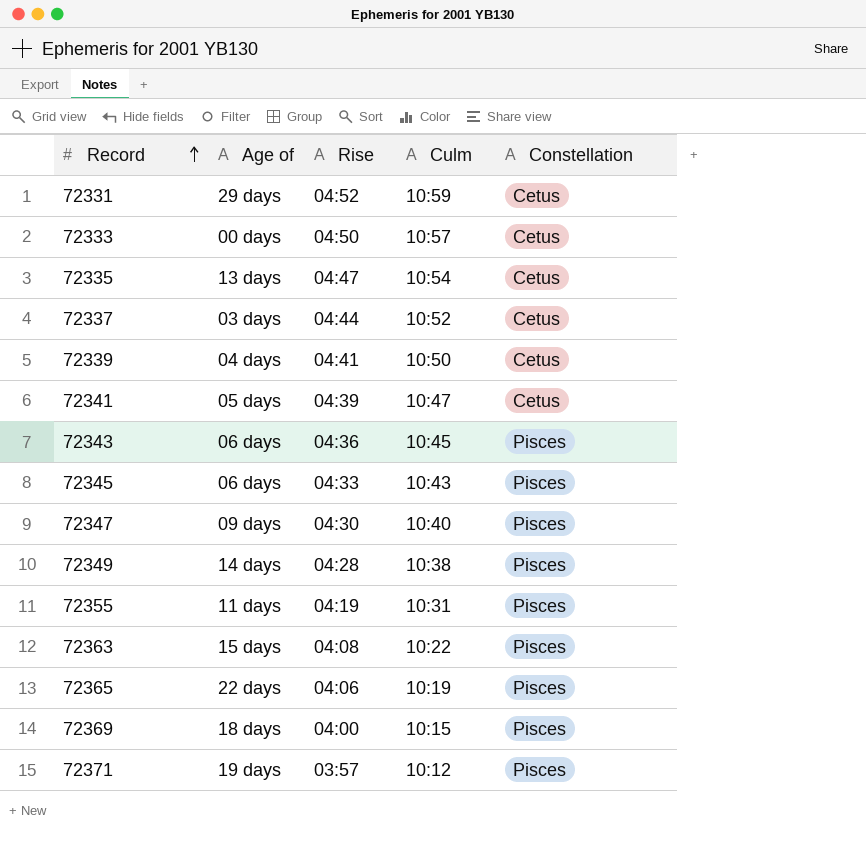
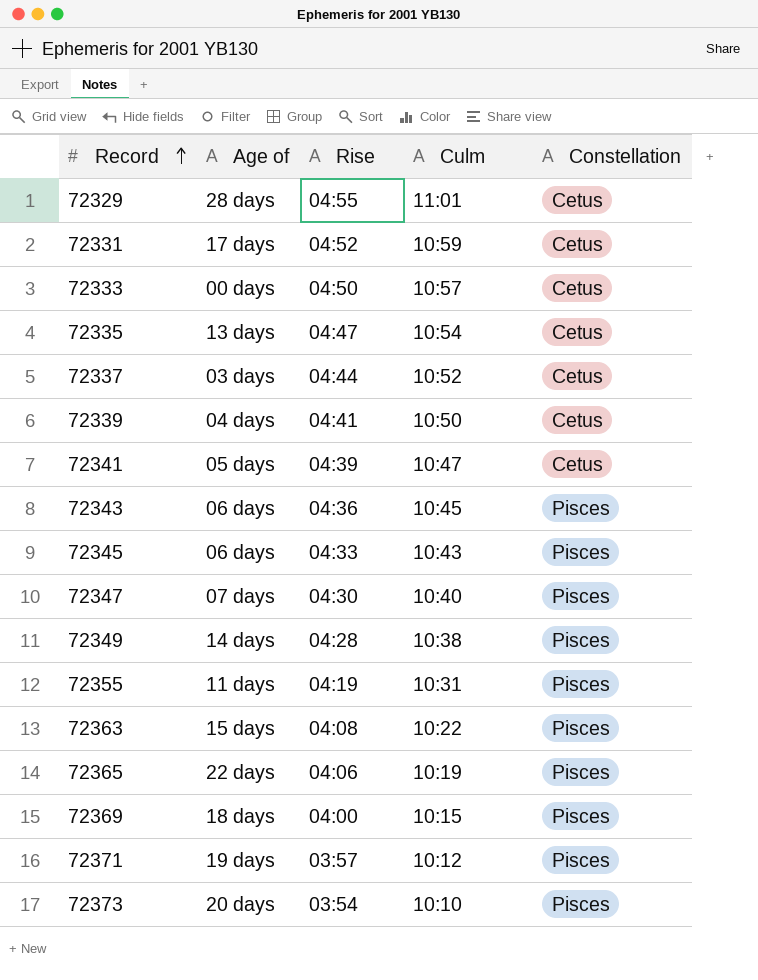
row 72329: none -> 28 days | 04:55 | 11:01 | Cetus
72331 | Age of: 29 days -> 17 days
72347 | Age of: 09 days -> 07 days
row 72373: none -> 20 days | 03:54 | 10:10 | Pisces

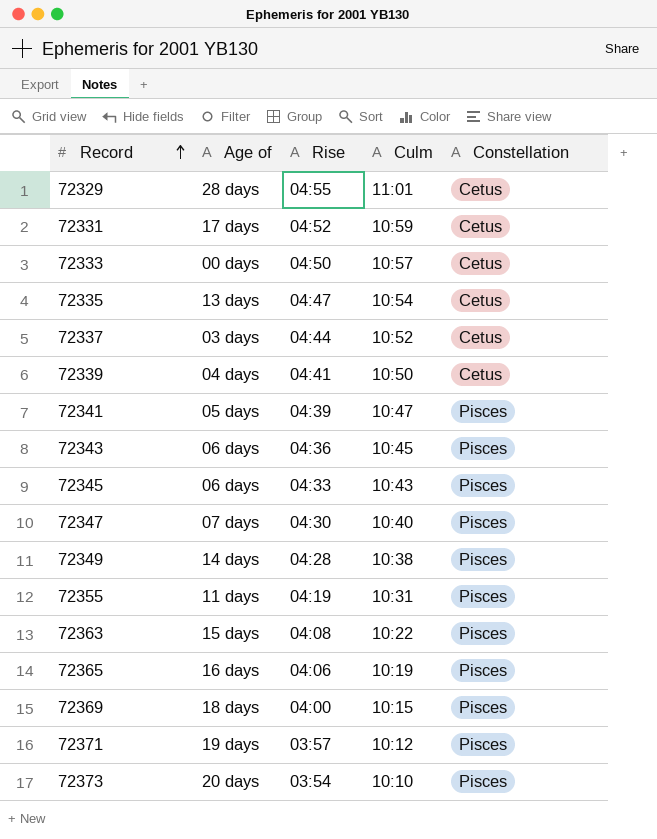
72341 | Constellation: Cetus -> Pisces
72365 | Age of: 22 days -> 16 days

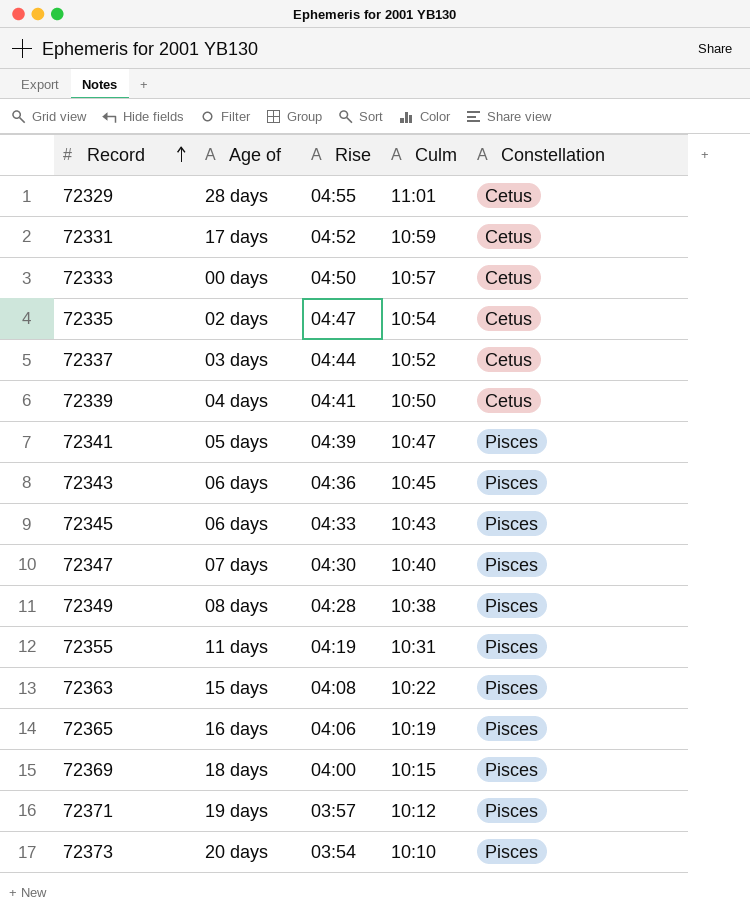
72335 | Age of: 13 days -> 02 days
72349 | Age of: 14 days -> 08 days

